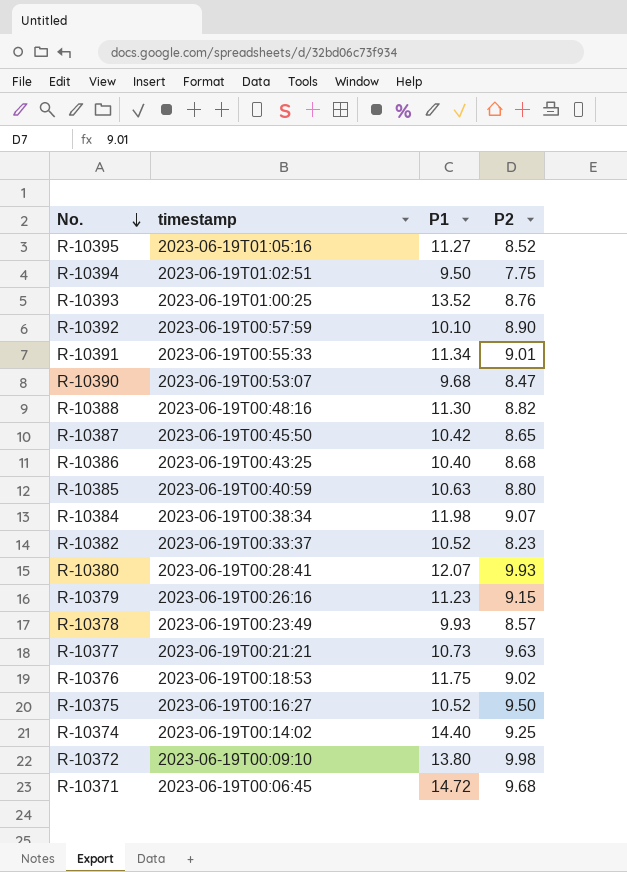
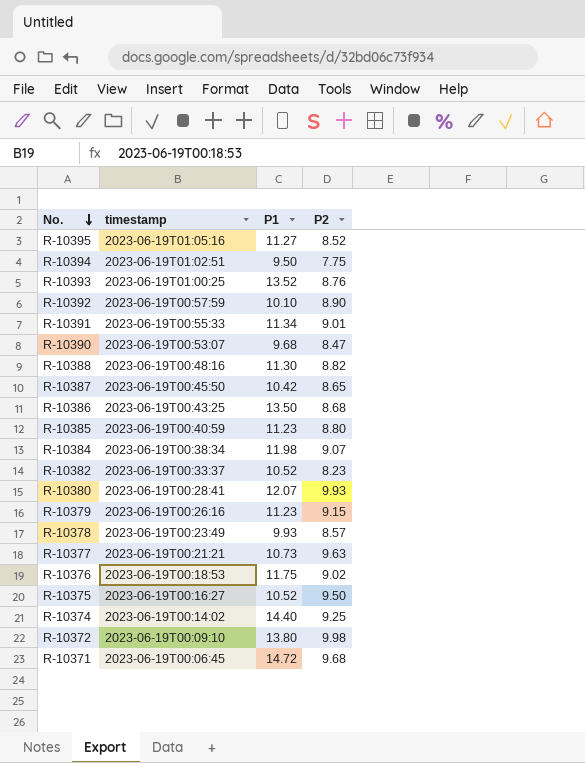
R-10386 | P1: 10.40 -> 13.50
R-10385 | P1: 10.63 -> 11.23

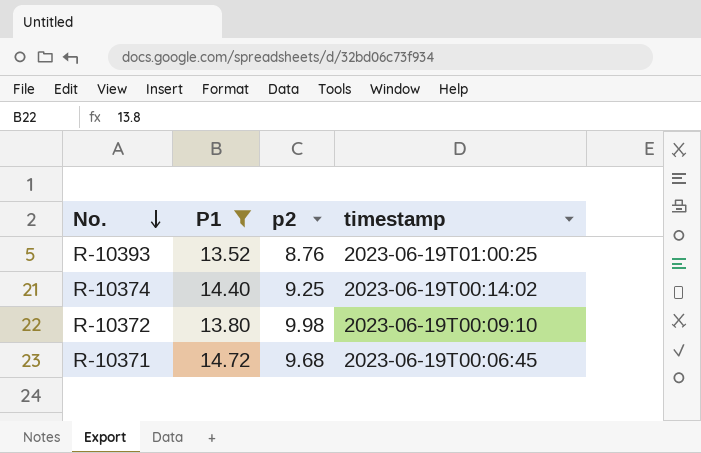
filter: none -> P1 >= 13.52
column name: P2 -> p2
column timestamp | position: 2 -> 4

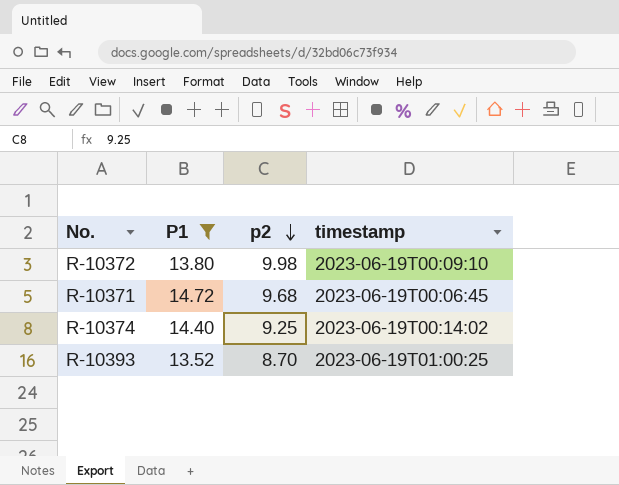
row order: No. descending -> p2 descending
R-10393 | p2: 8.76 -> 8.70

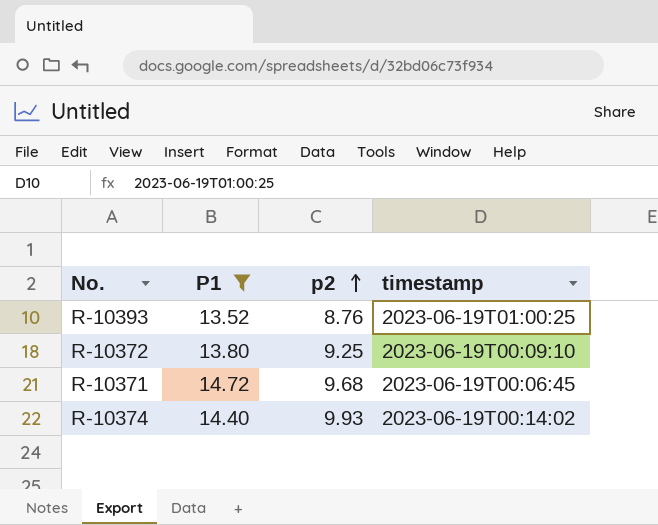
row order: p2 descending -> p2 ascending
R-10393 | p2: 8.70 -> 8.76
R-10372 | p2: 9.98 -> 9.25
R-10374 | p2: 9.25 -> 9.93

